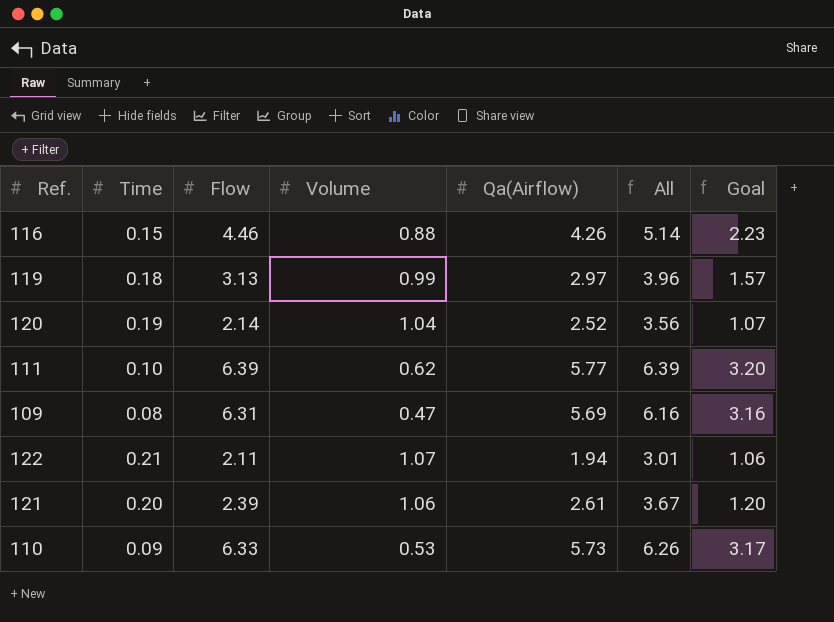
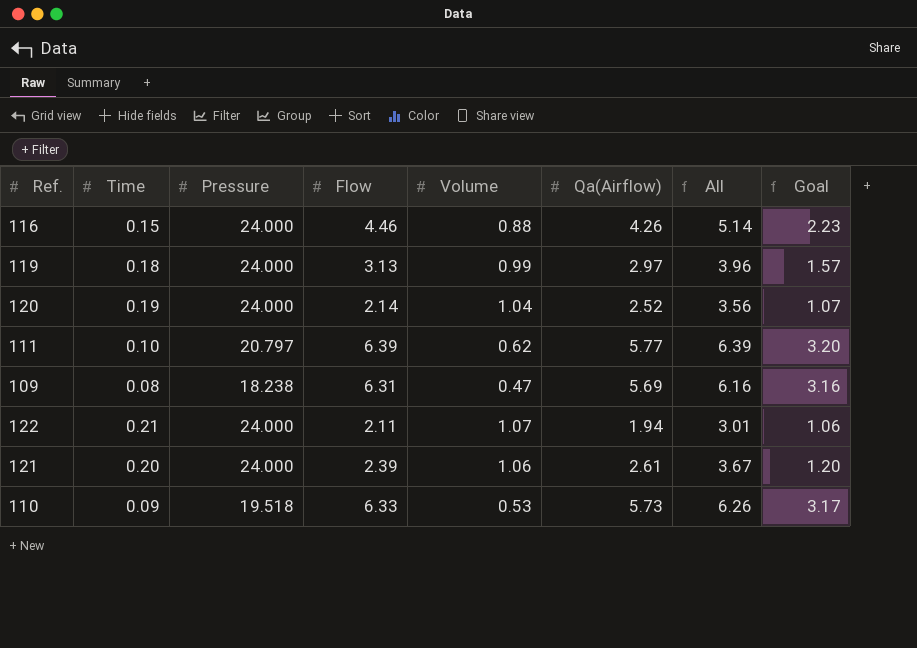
column Pressure | position: none -> 3

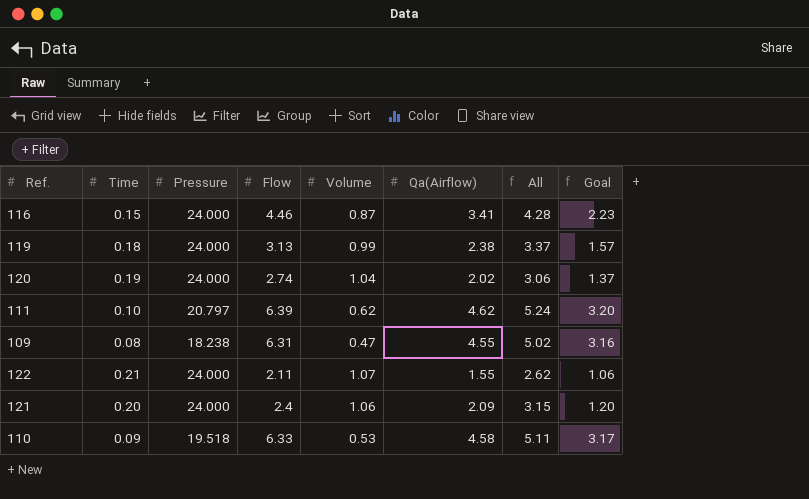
116 | Volume: 0.88 -> 0.87
116 | Qa(Airflow): 4.26 -> 3.41
116 | All: 5.14 -> 4.28
119 | Qa(Airflow): 2.97 -> 2.38
119 | All: 3.96 -> 3.37
120 | Flow: 2.14 -> 2.74
120 | Qa(Airflow): 2.52 -> 2.02
120 | All: 3.56 -> 3.06
120 | Goal: 1.07 -> 1.37
111 | Qa(Airflow): 5.77 -> 4.62
111 | All: 6.39 -> 5.24
109 | Qa(Airflow): 5.69 -> 4.55
109 | All: 6.16 -> 5.02
122 | Qa(Airflow): 1.94 -> 1.55
122 | All: 3.01 -> 2.62
121 | Flow: 2.39 -> 2.4
121 | Qa(Airflow): 2.61 -> 2.09
121 | All: 3.67 -> 3.15
110 | Qa(Airflow): 5.73 -> 4.58
110 | All: 6.26 -> 5.11

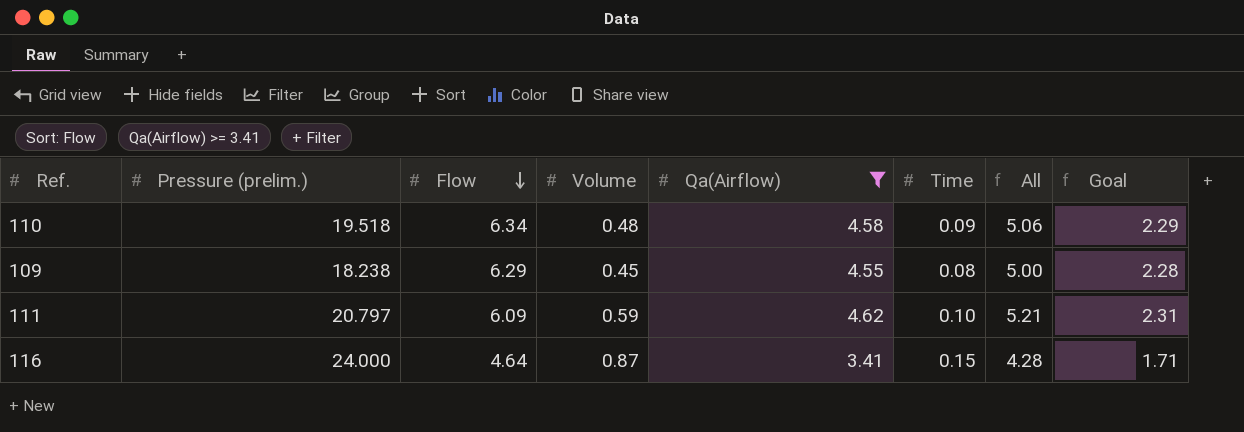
filter: none -> Qa(Airflow) >= 3.41
row order: none -> Flow descending
column name: Pressure -> Pressure (prelim.)
column Time | position: 2 -> 6
column Goal | formula: [Flow] * 0.5 -> [Qa(Airflow)] * 0.5
110 | Flow: 6.33 -> 6.34
110 | Volume: 0.53 -> 0.48
110 | All: 5.11 -> 5.06
109 | Flow: 6.31 -> 6.29
109 | Volume: 0.47 -> 0.45
109 | All: 5.02 -> 5.00
111 | Flow: 6.39 -> 6.09
111 | Volume: 0.62 -> 0.59
111 | All: 5.24 -> 5.21
116 | Flow: 4.46 -> 4.64

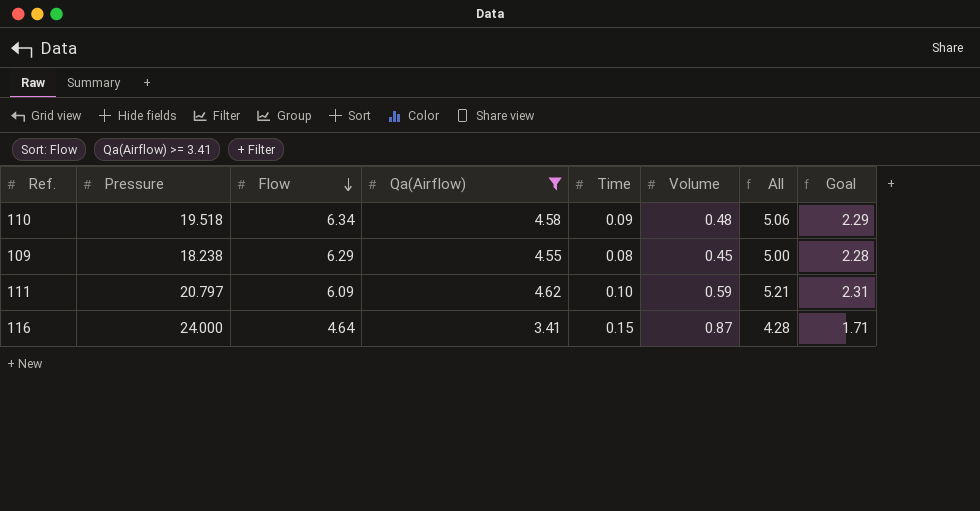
column name: Pressure (prelim.) -> Pressure
column Volume | position: 4 -> 6

